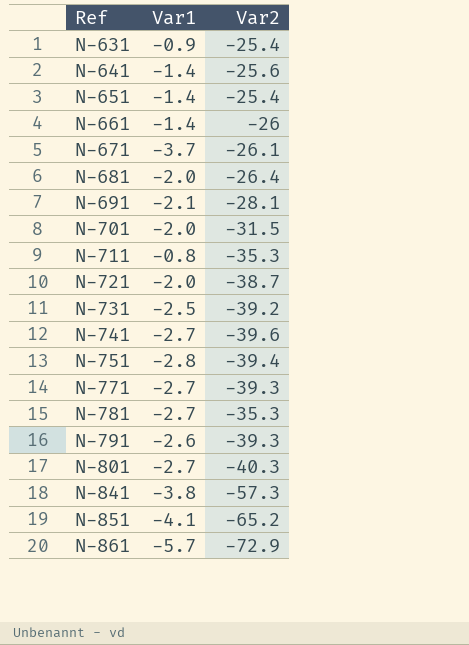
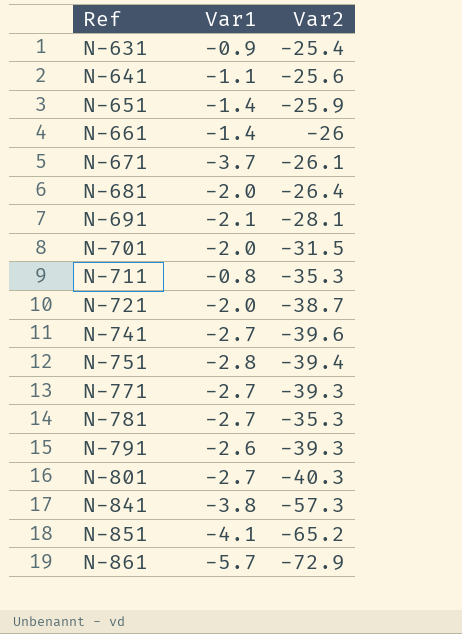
row N-731: -2.5 | -39.2 -> none
N-641 | Var1: -1.4 -> -1.1
N-651 | Var2: -25.4 -> -25.9

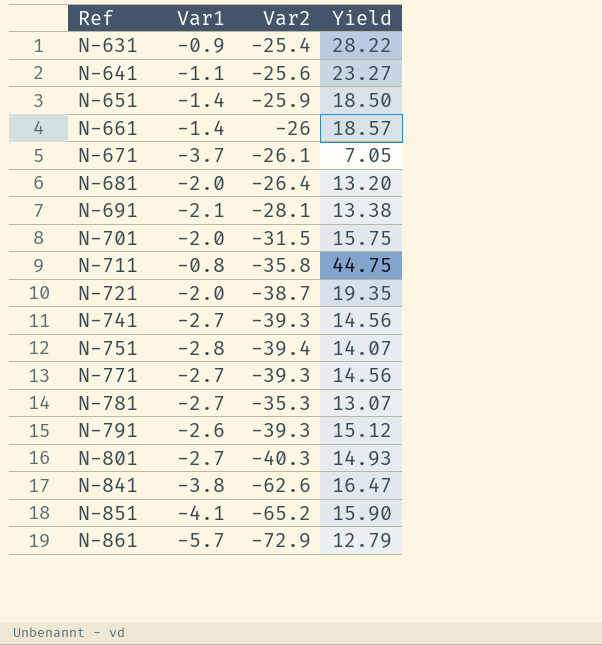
column Yield | formula: none -> [Var2] / [Var1]
N-711 | Var2: -35.3 -> -35.8
N-741 | Var2: -39.6 -> -39.3
N-841 | Var2: -57.3 -> -62.6

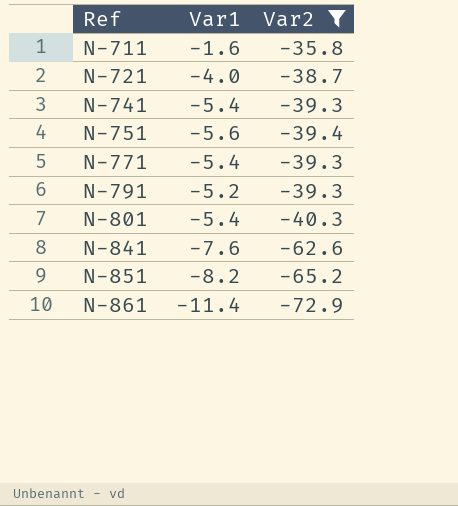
filter: none -> Var2 <= -35.8
column Yield | formula: [Var2] / [Var1] -> none
N-711 | Var1: -0.8 -> -1.6
N-721 | Var1: -2.0 -> -4.0
N-741 | Var1: -2.7 -> -5.4
N-751 | Var1: -2.8 -> -5.6
N-771 | Var1: -2.7 -> -5.4
N-791 | Var1: -2.6 -> -5.2
N-801 | Var1: -2.7 -> -5.4
N-841 | Var1: -3.8 -> -7.6
N-851 | Var1: -4.1 -> -8.2
N-861 | Var1: -5.7 -> -11.4

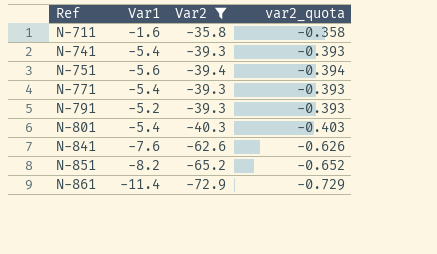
column var2_quota | formula: none -> [Var2] * 0.01
row N-721: -4.0 | -38.7 -> none

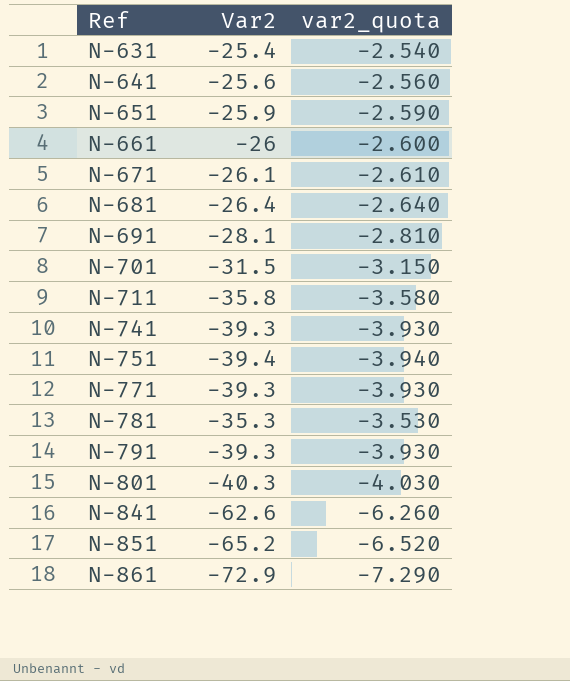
filter: Var2 <= -35.8 -> none
column Var1 | position: 2 -> none
column var2_quota | formula: [Var2] * 0.01 -> [Var2] * 0.1

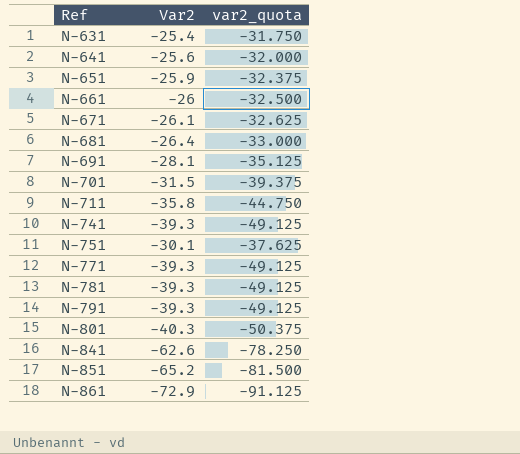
column var2_quota | formula: [Var2] * 0.1 -> [Var2] * 1.25
N-751 | Var2: -39.4 -> -30.1
N-781 | Var2: -35.3 -> -39.3

